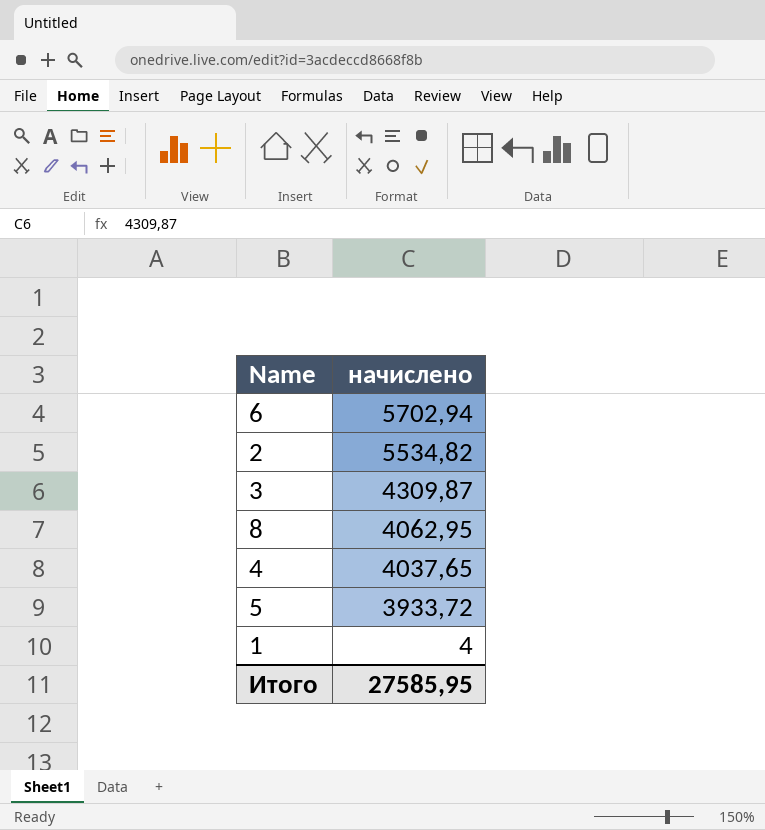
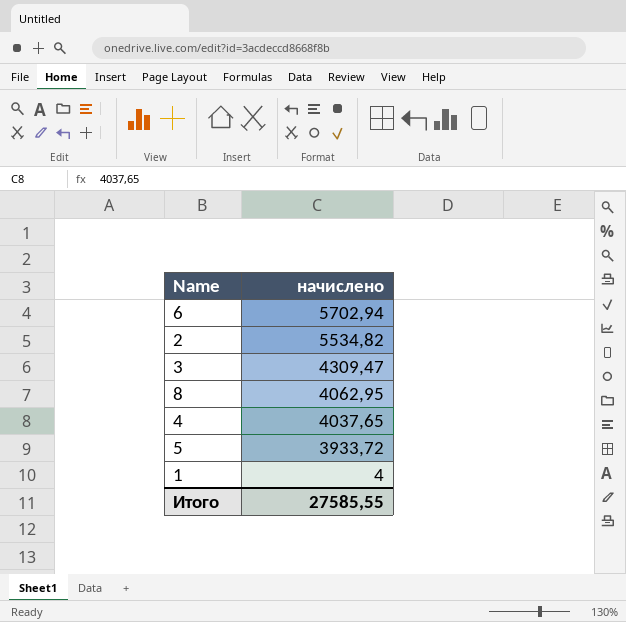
3 | начислено: 4309,87 -> 4309,47
Итого | начислено: 27585,95 -> 27585,55

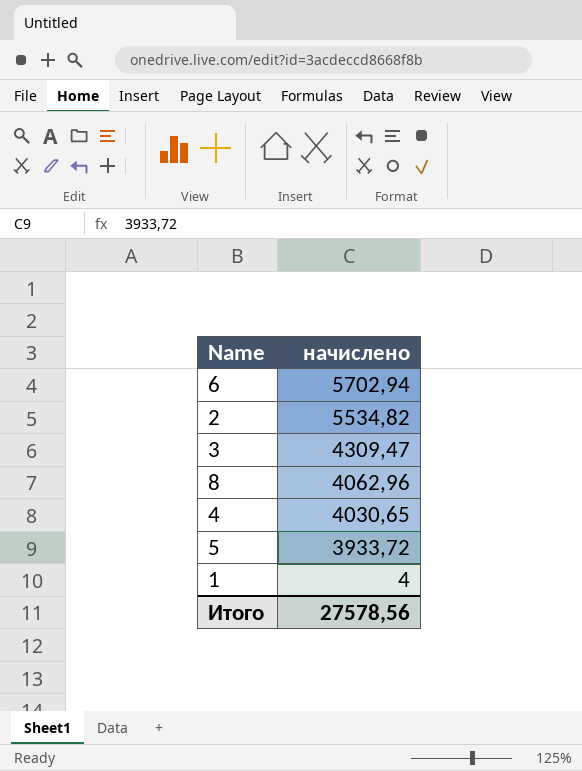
8 | начислено: 4062,95 -> 4062,96
4 | начислено: 4037,65 -> 4030,65
Итого | начислено: 27585,55 -> 27578,56

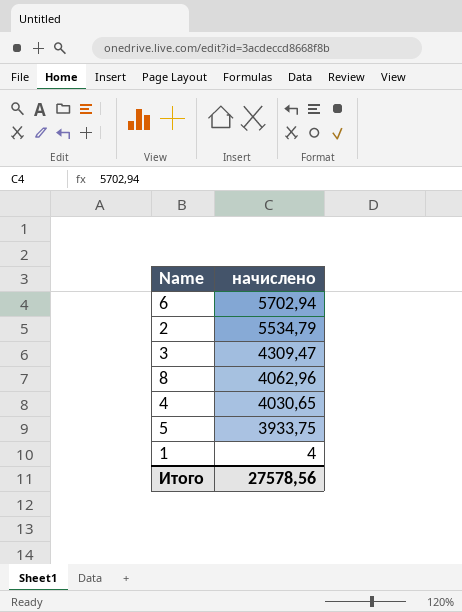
2 | начислено: 5534,82 -> 5534,79
5 | начислено: 3933,72 -> 3933,75

